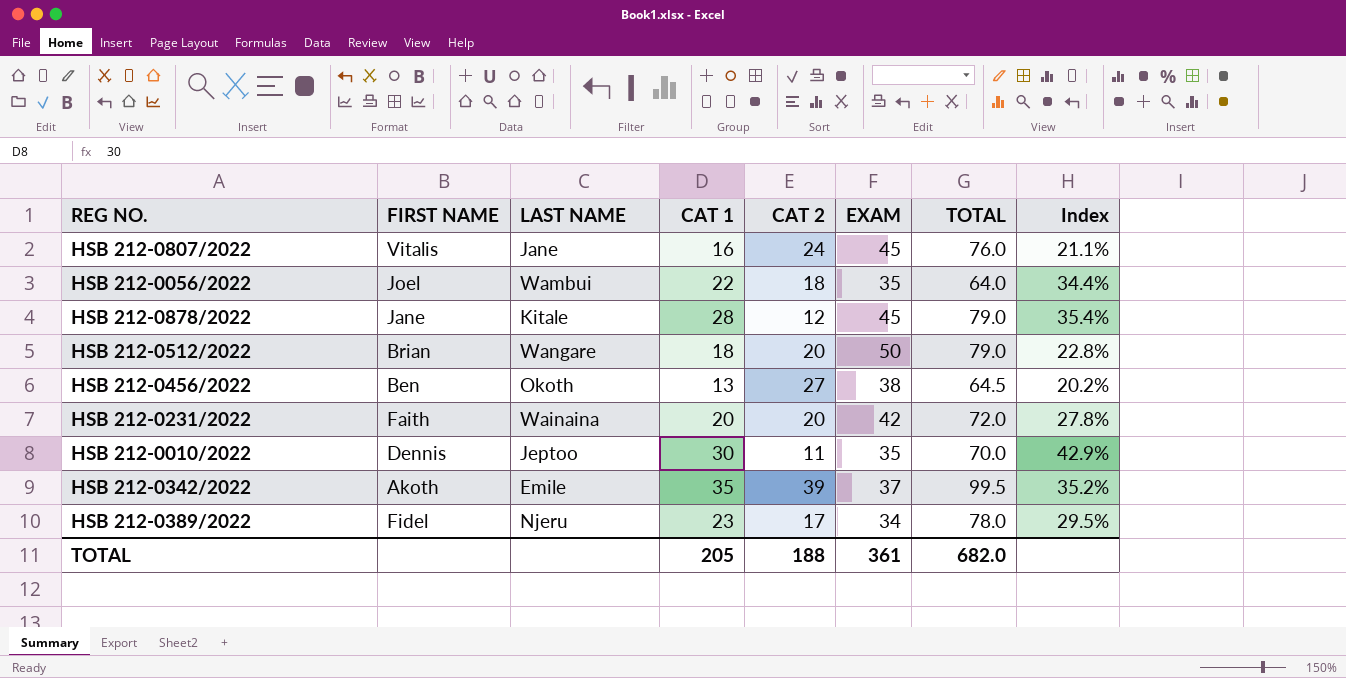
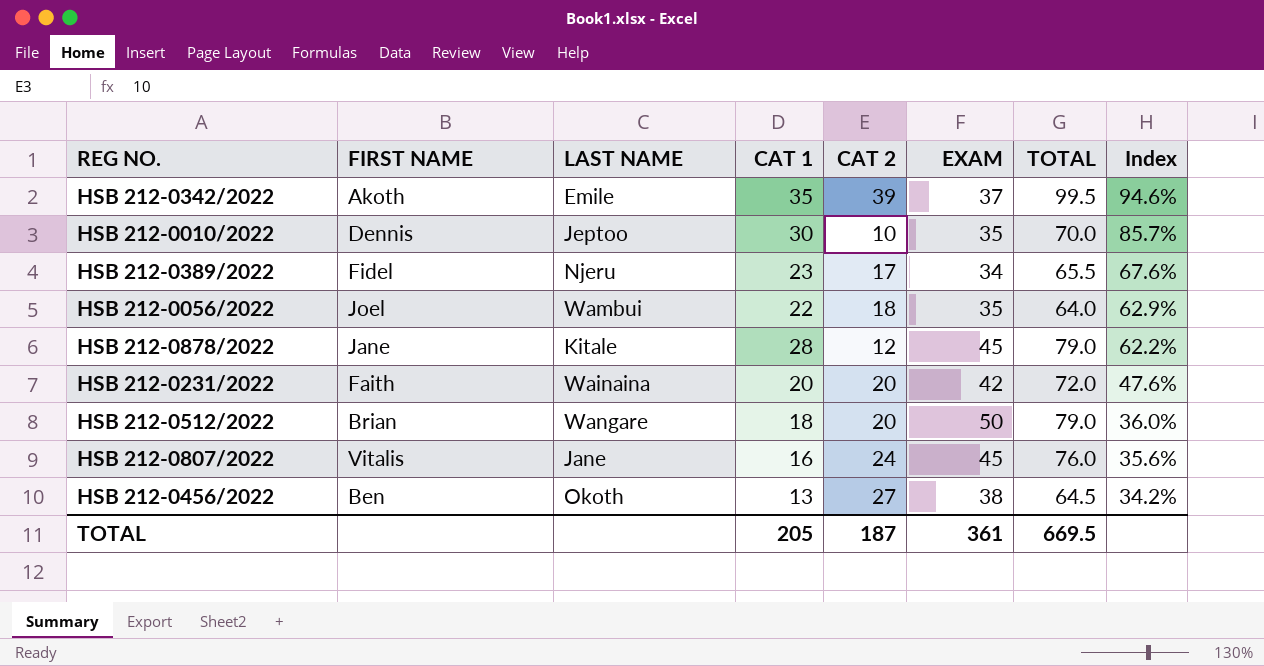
row order: none -> Index descending
column Index | formula: [CAT 1] / [TOTAL] -> [CAT 1] / [EXAM]
HSB 212-0010/2022 | CAT 2: 11 -> 10
HSB 212-0389/2022 | TOTAL: 78.0 -> 65.5
TOTAL | CAT 2: 188 -> 187
TOTAL | TOTAL: 682.0 -> 669.5

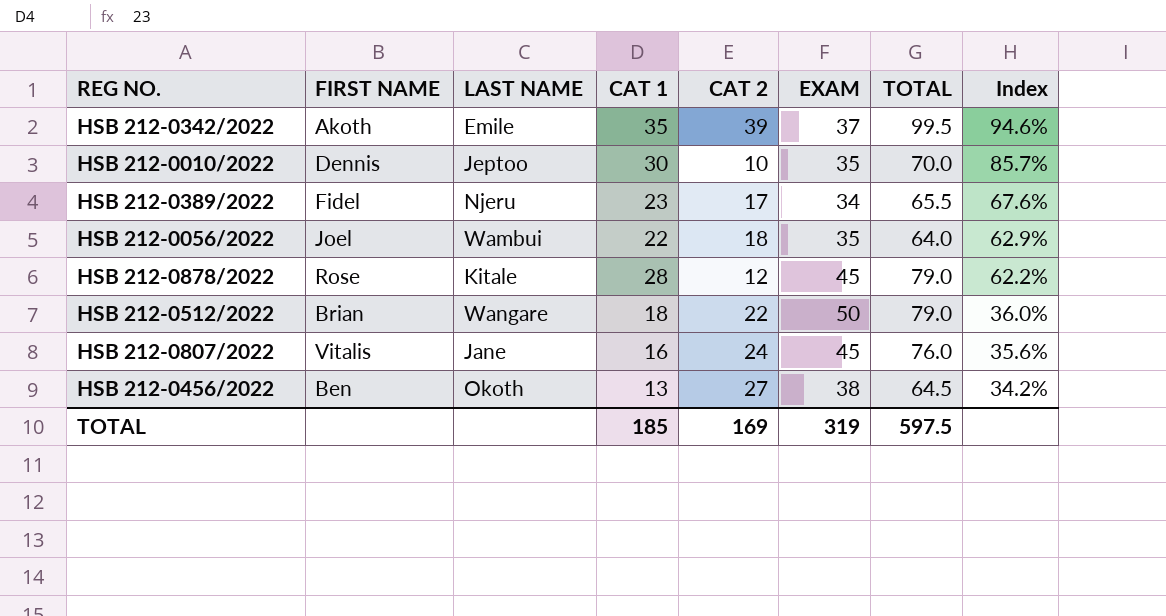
row HSB 212-0231/2022: Faith | Wainaina | 20 | 20 | 42 | 72.0 | 47.6% -> none
HSB 212-0878/2022 | FIRST NAME: Jane -> Rose
HSB 212-0512/2022 | CAT 2: 20 -> 22
TOTAL | CAT 1: 205 -> 185
TOTAL | CAT 2: 187 -> 169
TOTAL | EXAM: 361 -> 319
TOTAL | TOTAL: 669.5 -> 597.5

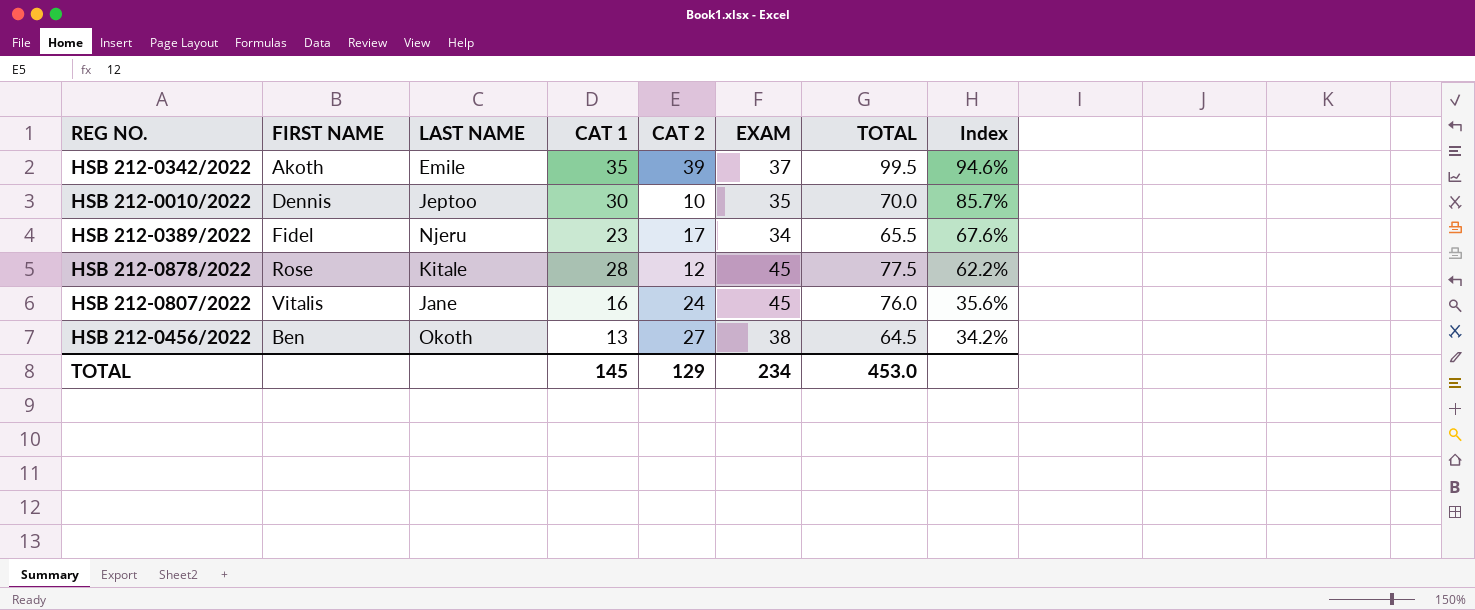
row HSB 212-0056/2022: Joel | Wambui | 22 | 18 | 35 | 64.0 | 62.9% -> none
row HSB 212-0512/2022: Brian | Wangare | 18 | 22 | 50 | 79.0 | 36.0% -> none
HSB 212-0878/2022 | TOTAL: 79.0 -> 77.5
TOTAL | CAT 1: 185 -> 145
TOTAL | CAT 2: 169 -> 129
TOTAL | EXAM: 319 -> 234
TOTAL | TOTAL: 597.5 -> 453.0

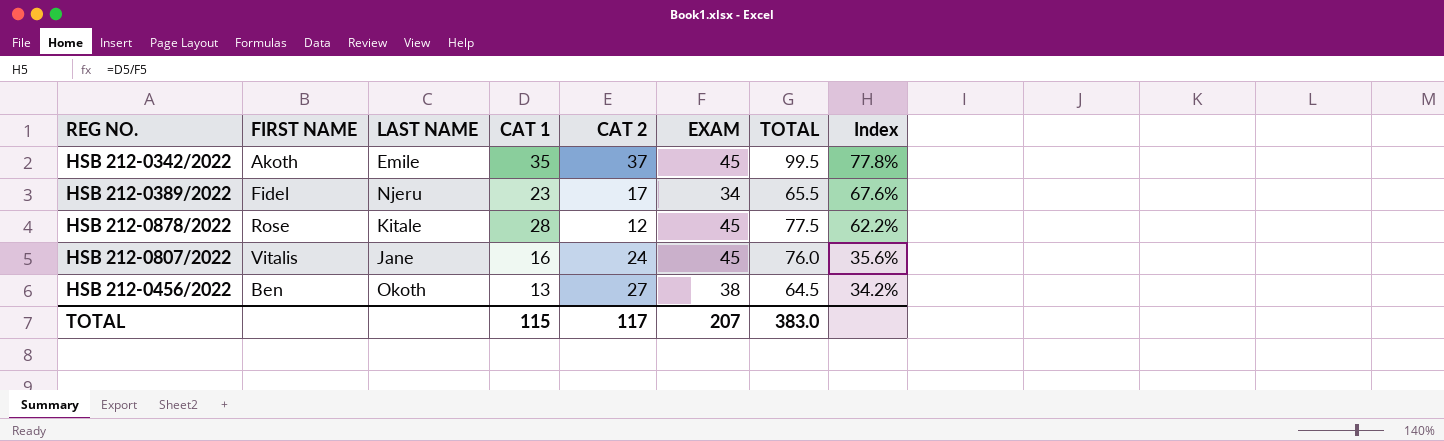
row HSB 212-0010/2022: Dennis | Jeptoo | 30 | 10 | 35 | 70.0 | 85.7% -> none
HSB 212-0342/2022 | CAT 2: 39 -> 37
HSB 212-0342/2022 | EXAM: 37 -> 45
HSB 212-0342/2022 | Index: 94.6% -> 77.8%
TOTAL | CAT 1: 145 -> 115
TOTAL | CAT 2: 129 -> 117
TOTAL | EXAM: 234 -> 207
TOTAL | TOTAL: 453.0 -> 383.0

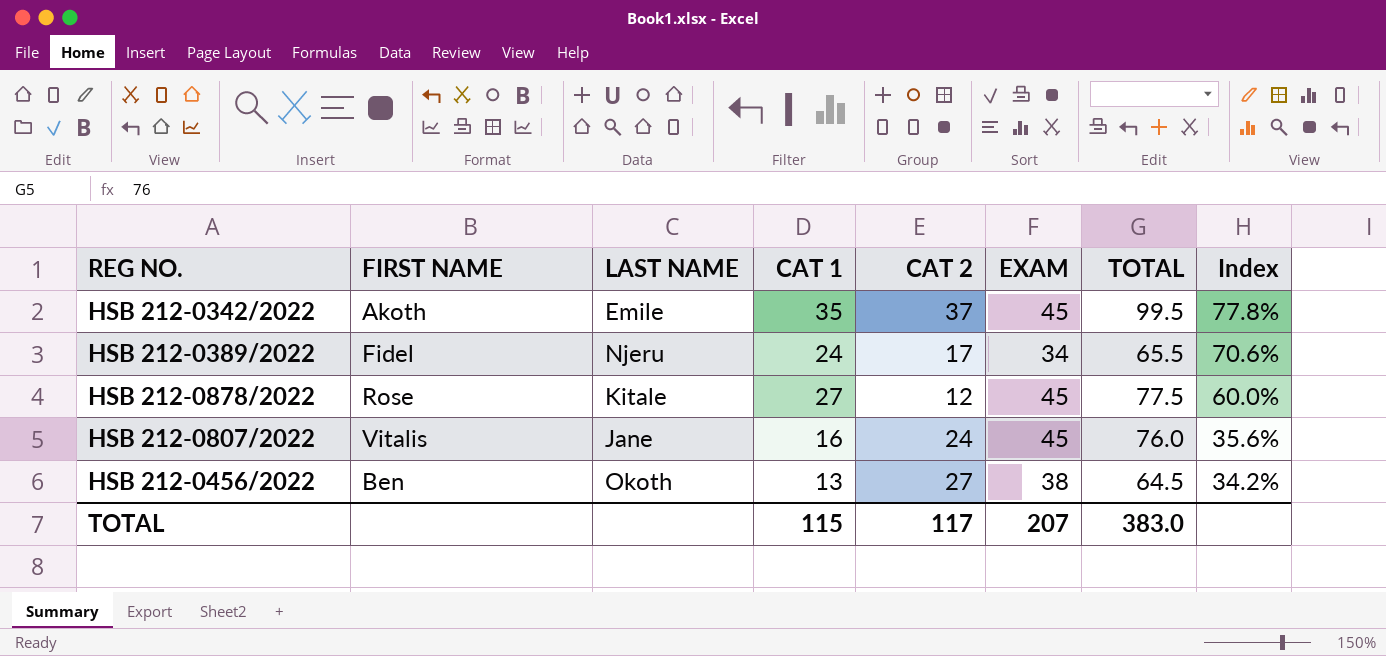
HSB 212-0389/2022 | CAT 1: 23 -> 24
HSB 212-0389/2022 | Index: 67.6% -> 70.6%
HSB 212-0878/2022 | CAT 1: 28 -> 27
HSB 212-0878/2022 | Index: 62.2% -> 60.0%

